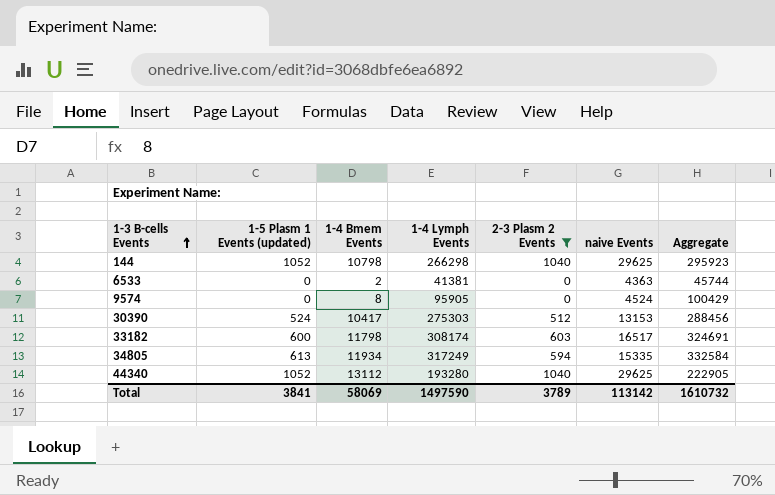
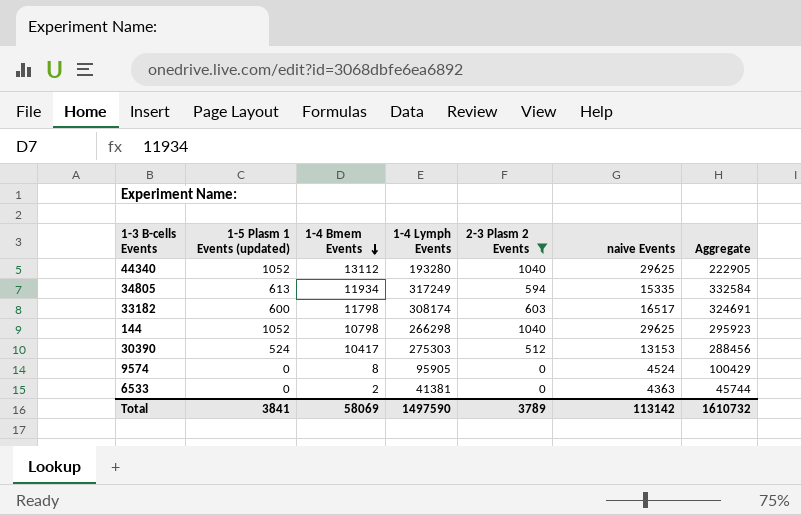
row order: 1-3 B-cells Events ascending -> 1-4 Bmem Events descending

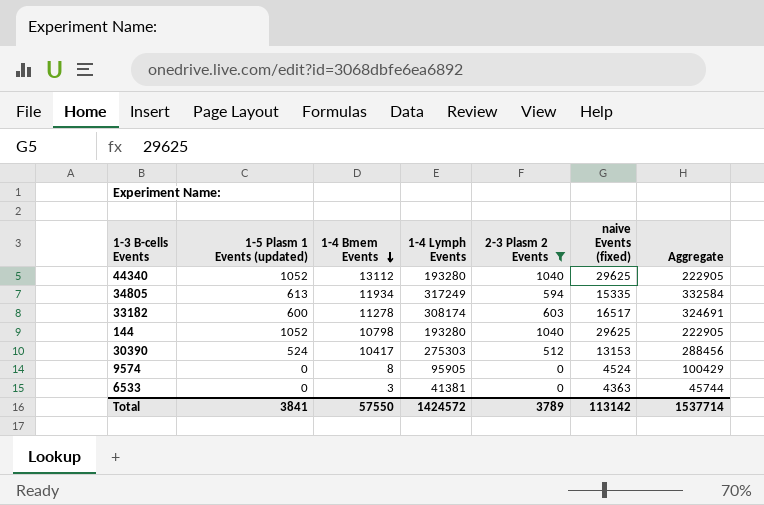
column name: naive Events -> naive Events (fixed)
33182 | 1-4 Bmem Events: 11798 -> 11278
144 | 1-4 Lymph Events: 266298 -> 193280
144 | Aggregate: 295923 -> 222905
6533 | 1-4 Bmem Events: 2 -> 3
Total | 1-4 Bmem Events: 58069 -> 57550
Total | 1-4 Lymph Events: 1497590 -> 1424572
Total | Aggregate: 1610732 -> 1537714

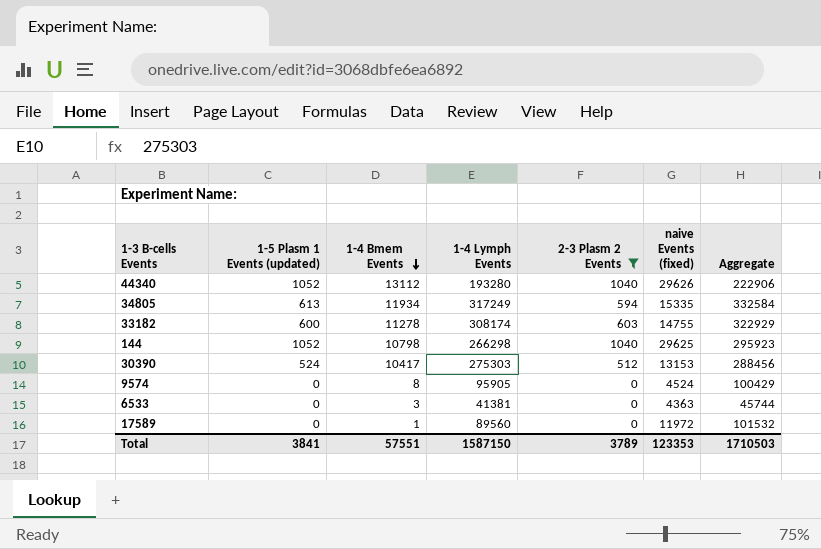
44340 | naive Events (fixed): 29625 -> 29626
44340 | Aggregate: 222905 -> 222906
33182 | naive Events (fixed): 16517 -> 14755
33182 | Aggregate: 324691 -> 322929
144 | 1-4 Lymph Events: 193280 -> 266298
144 | Aggregate: 222905 -> 295923
row 17589: none -> 0 | 1 | 89560 | 0 | 11972 | 101532
Total | 1-4 Bmem Events: 57550 -> 57551
Total | 1-4 Lymph Events: 1424572 -> 1587150
Total | naive Events (fixed): 113142 -> 123353
Total | Aggregate: 1537714 -> 1710503

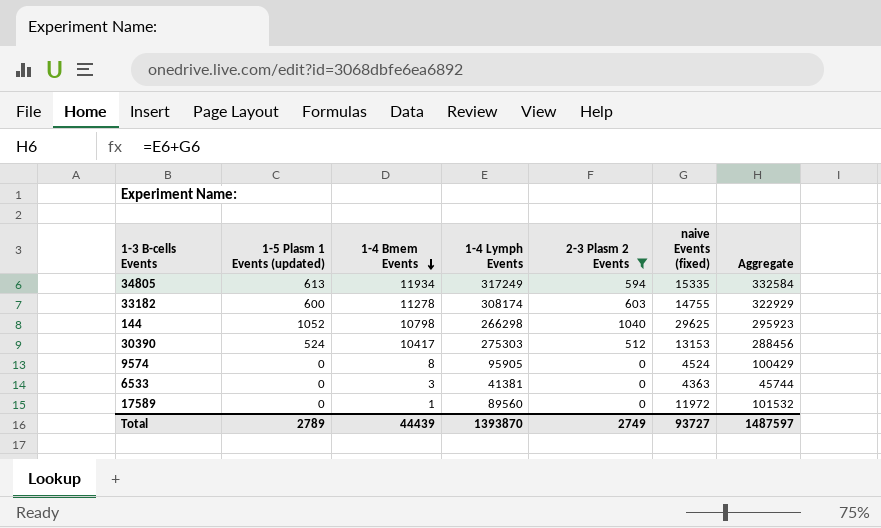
row 44340: 1052 | 13112 | 193280 | 1040 | 29626 | 222906 -> none
Total | 1-5 Plasm 1 Events (updated): 3841 -> 2789
Total | 1-4 Bmem Events: 57551 -> 44439
Total | 1-4 Lymph Events: 1587150 -> 1393870
Total | 2-3 Plasm 2 Events: 3789 -> 2749
Total | naive Events (fixed): 123353 -> 93727
Total | Aggregate: 1710503 -> 1487597

